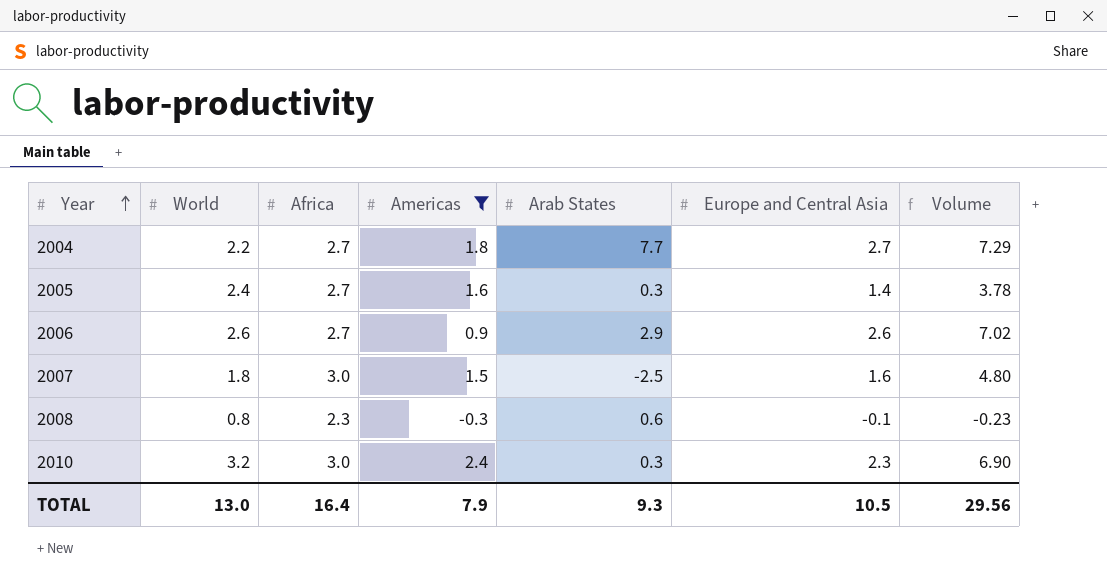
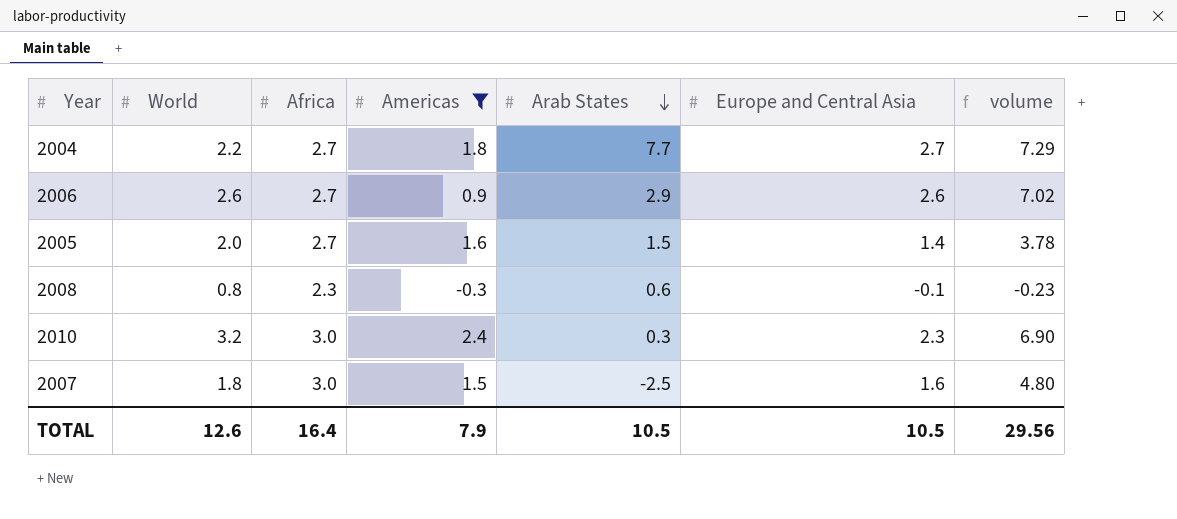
row order: Year ascending -> Arab States descending
column name: Volume -> volume
2005 | World: 2.4 -> 2.0
2005 | Arab States: 0.3 -> 1.5
TOTAL | World: 13.0 -> 12.6
TOTAL | Arab States: 9.3 -> 10.5

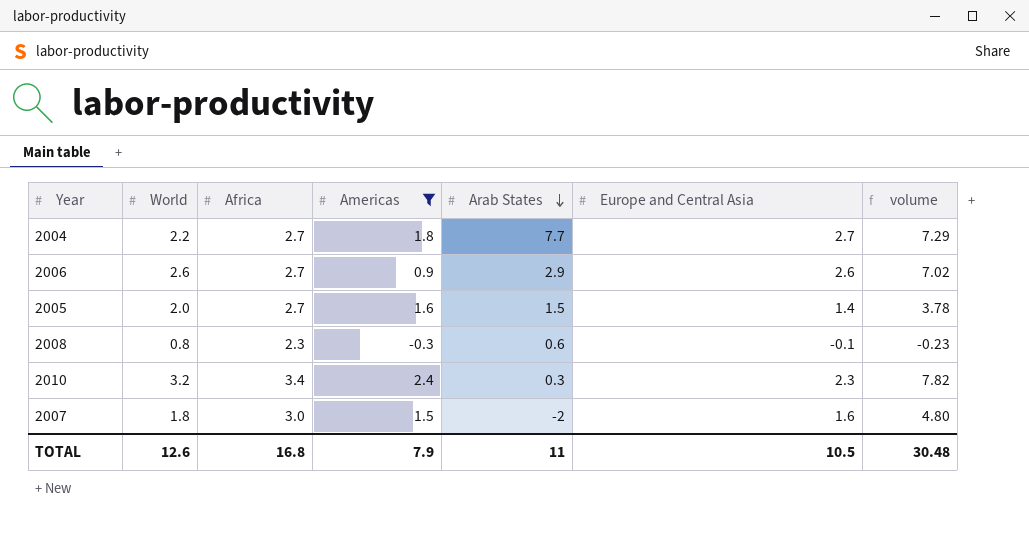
2010 | Africa: 3.0 -> 3.4
2010 | volume: 6.90 -> 7.82
2007 | Arab States: -2.5 -> -2
TOTAL | Africa: 16.4 -> 16.8
TOTAL | Arab States: 10.5 -> 11
TOTAL | volume: 29.56 -> 30.48

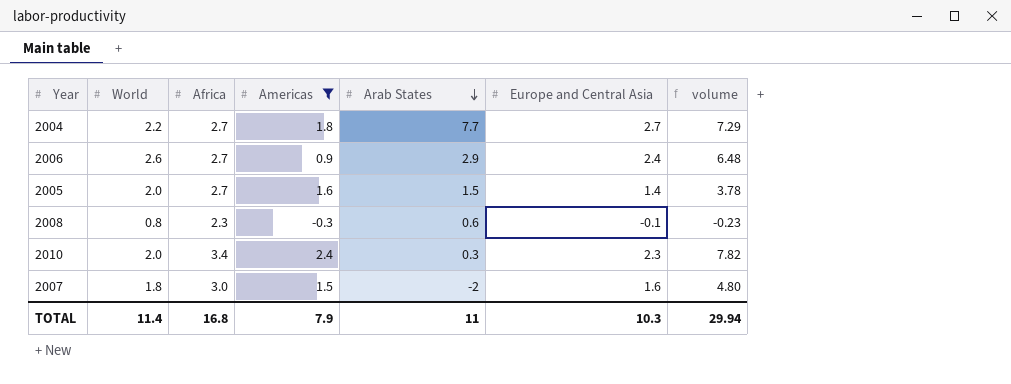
2006 | Europe and Central Asia: 2.6 -> 2.4
2006 | volume: 7.02 -> 6.48
2010 | World: 3.2 -> 2.0
TOTAL | World: 12.6 -> 11.4
TOTAL | Europe and Central Asia: 10.5 -> 10.3
TOTAL | volume: 30.48 -> 29.94

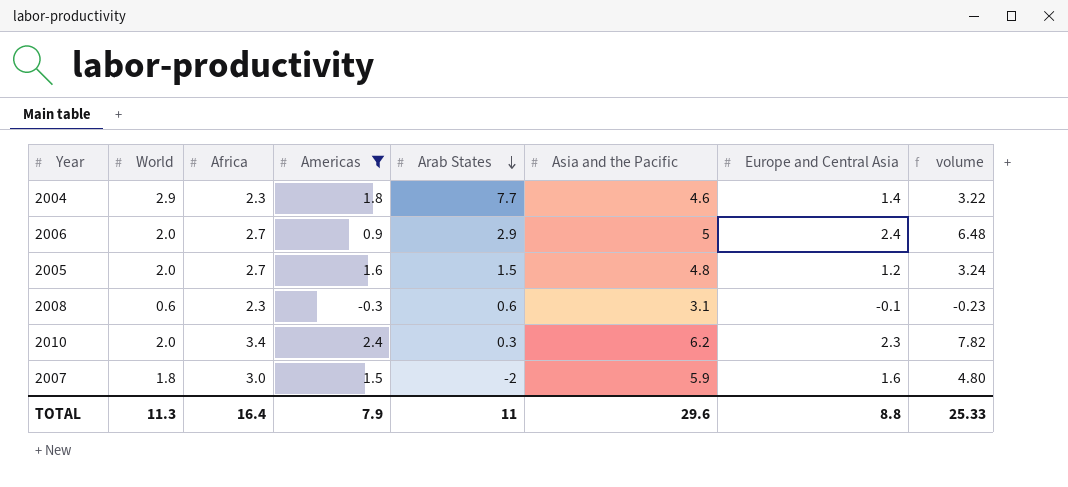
column Asia and the Pacific | position: none -> 6
2004 | World: 2.2 -> 2.9
2004 | Africa: 2.7 -> 2.3
2004 | Europe and Central Asia: 2.7 -> 1.4
2004 | volume: 7.29 -> 3.22
2006 | World: 2.6 -> 2.0
2005 | Europe and Central Asia: 1.4 -> 1.2
2005 | volume: 3.78 -> 3.24
2008 | World: 0.8 -> 0.6
TOTAL | World: 11.4 -> 11.3
TOTAL | Africa: 16.8 -> 16.4
TOTAL | Europe and Central Asia: 10.3 -> 8.8
TOTAL | volume: 29.94 -> 25.33

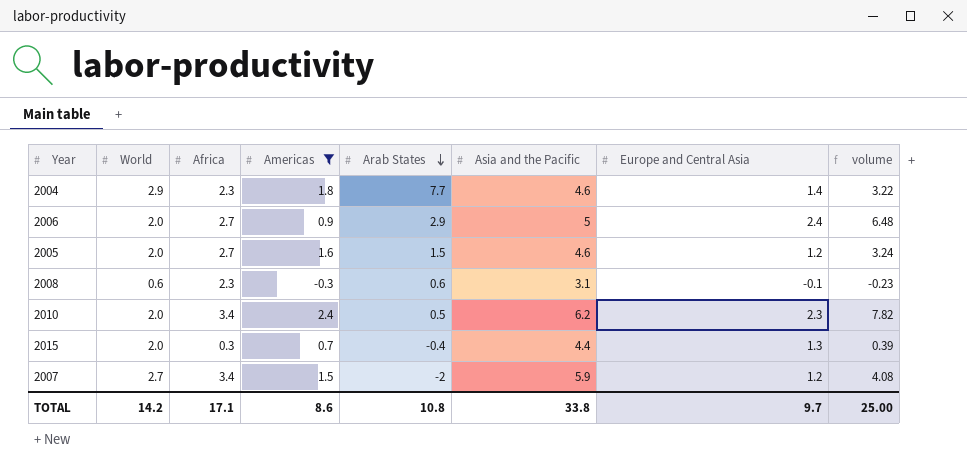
2005 | Asia and the Pacific: 4.8 -> 4.6
2010 | Arab States: 0.3 -> 0.5
row 2015: none -> 2.0 | 0.3 | 0.7 | -0.4 | 4.4 | 1.3 | 0.39
2007 | World: 1.8 -> 2.7
2007 | Africa: 3.0 -> 3.4
2007 | Europe and Central Asia: 1.6 -> 1.2
2007 | volume: 4.80 -> 4.08
TOTAL | World: 11.3 -> 14.2
TOTAL | Africa: 16.4 -> 17.1
TOTAL | Americas: 7.9 -> 8.6
TOTAL | Arab States: 11 -> 10.8
TOTAL | Asia and the Pacific: 29.6 -> 33.8
TOTAL | Europe and Central Asia: 8.8 -> 9.7
TOTAL | volume: 25.33 -> 25.00

